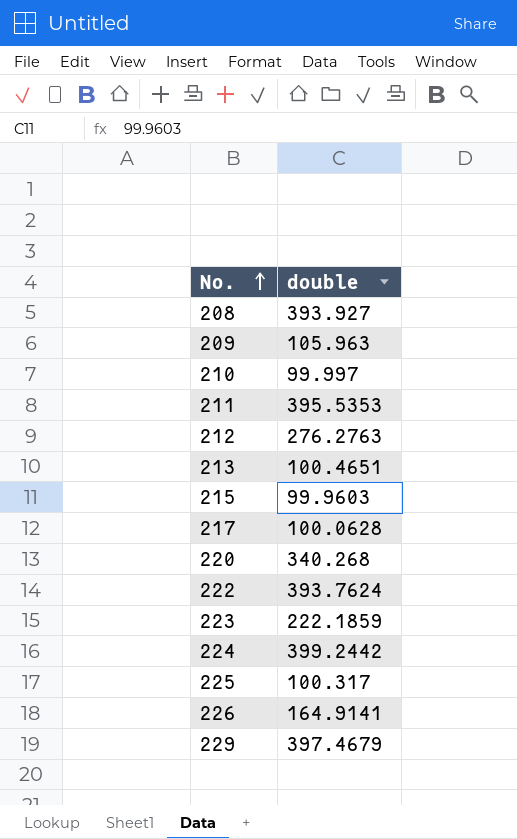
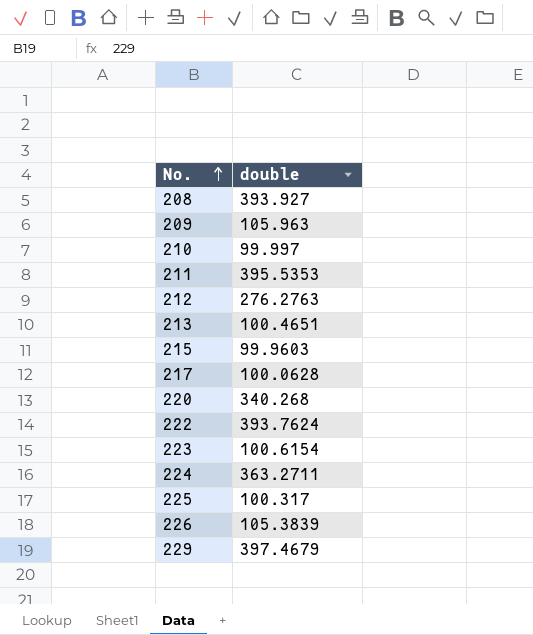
223 | double: 222.1859 -> 100.6154
224 | double: 399.2442 -> 363.2711
226 | double: 164.9141 -> 105.3839

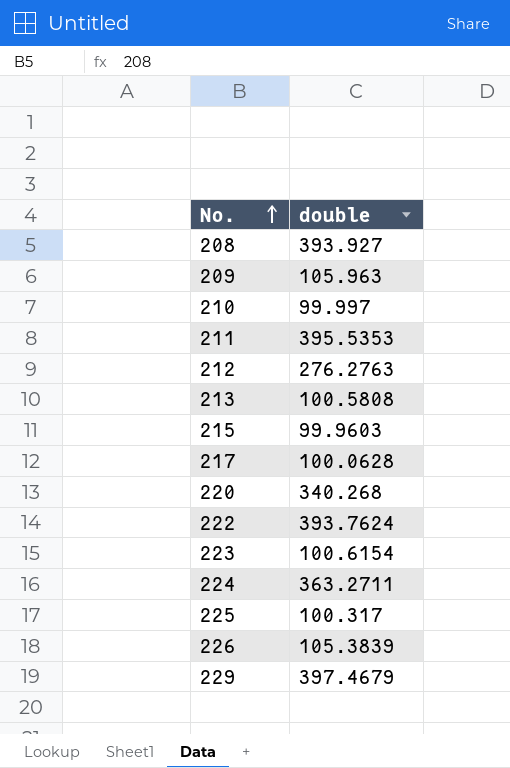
213 | double: 100.4651 -> 100.5808

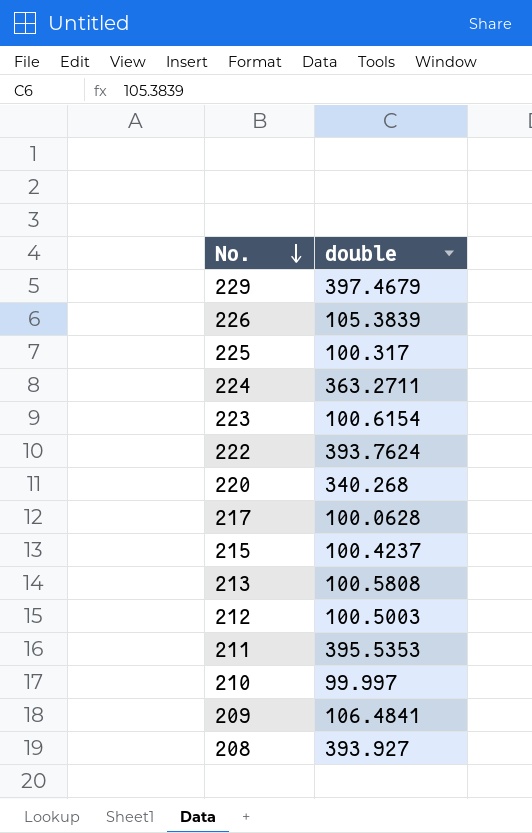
row order: No. ascending -> No. descending
215 | double: 99.9603 -> 100.4237
212 | double: 276.2763 -> 100.5003
209 | double: 105.963 -> 106.4841

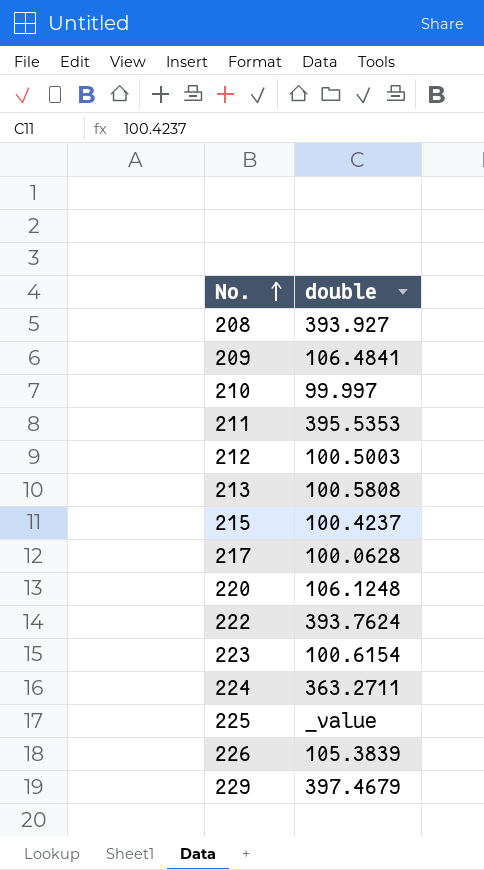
row order: No. descending -> No. ascending
220 | double: 340.268 -> 106.1248
225 | double: 100.317 -> _value

